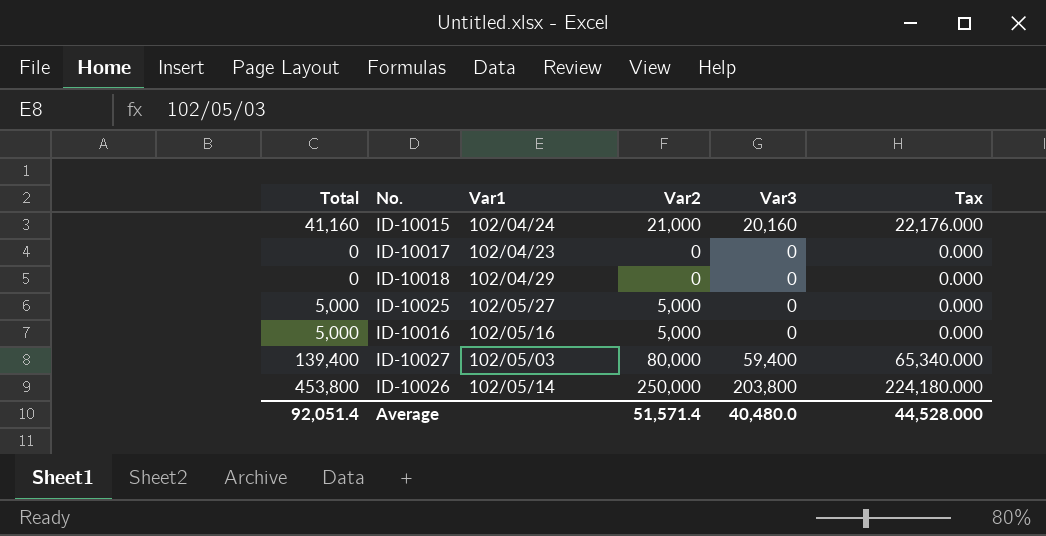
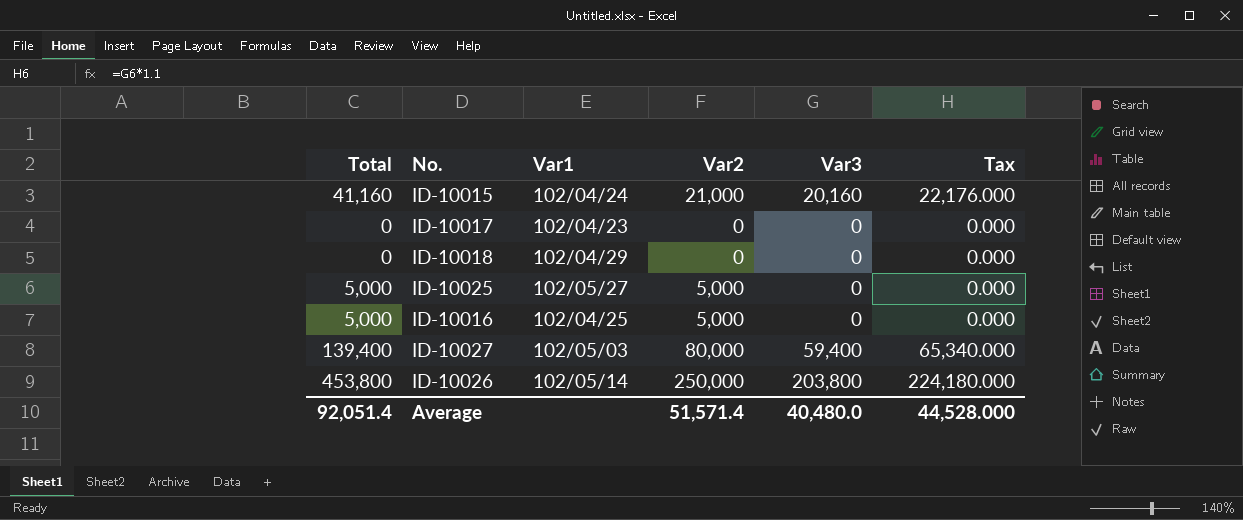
ID-10016 | Var1: 102/05/16 -> 102/04/25

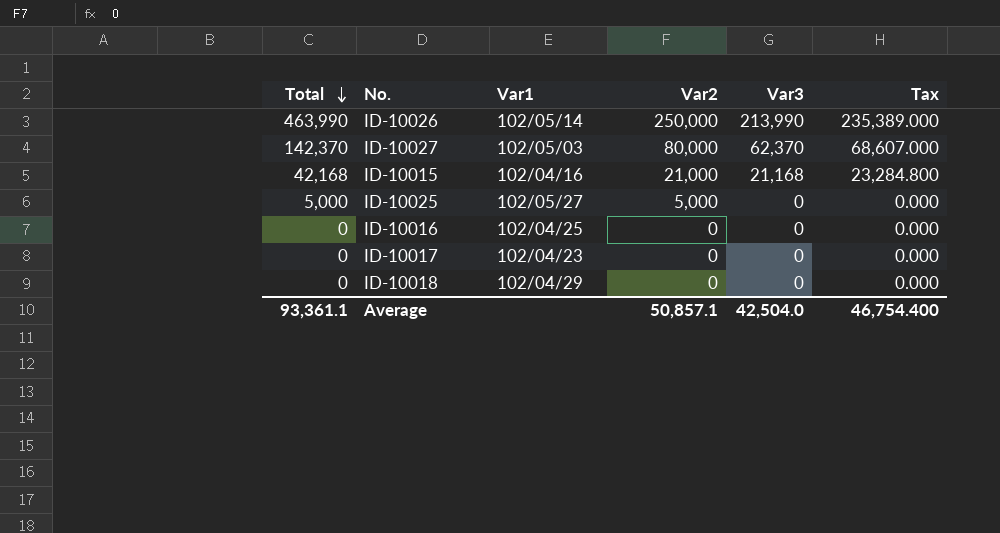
row order: none -> Total descending
ID-10026 | Total: 453,800 -> 463,990
ID-10026 | Var3: 203,800 -> 213,990
ID-10026 | Tax: 224,180.000 -> 235,389.000
ID-10027 | Total: 139,400 -> 142,370
ID-10027 | Var3: 59,400 -> 62,370
ID-10027 | Tax: 65,340.000 -> 68,607.000
ID-10015 | Total: 41,160 -> 42,168
ID-10015 | Var1: 102/04/24 -> 102/04/16
ID-10015 | Var3: 20,160 -> 21,168
ID-10015 | Tax: 22,176.000 -> 23,284.800
ID-10016 | Total: 5,000 -> 0
ID-10016 | Var2: 5,000 -> 0
Average | Total: 92,051.4 -> 93,361.1
Average | Var2: 51,571.4 -> 50,857.1
Average | Var3: 40,480.0 -> 42,504.0
Average | Tax: 44,528.000 -> 46,754.400

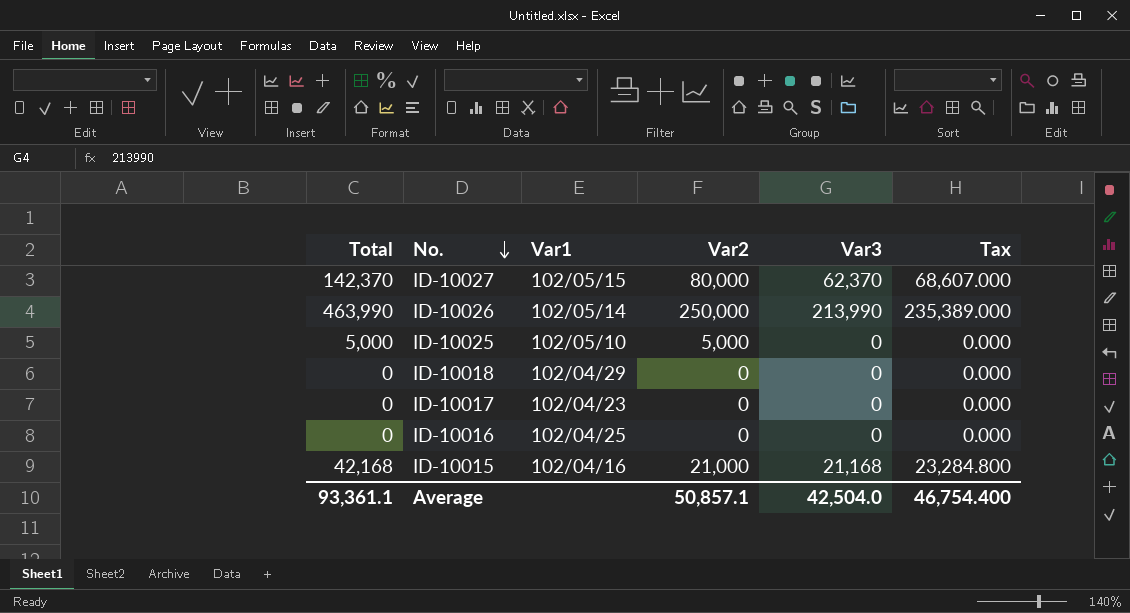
row order: Total descending -> No. descending
ID-10027 | Var1: 102/05/03 -> 102/05/15
ID-10025 | Var1: 102/05/27 -> 102/05/10

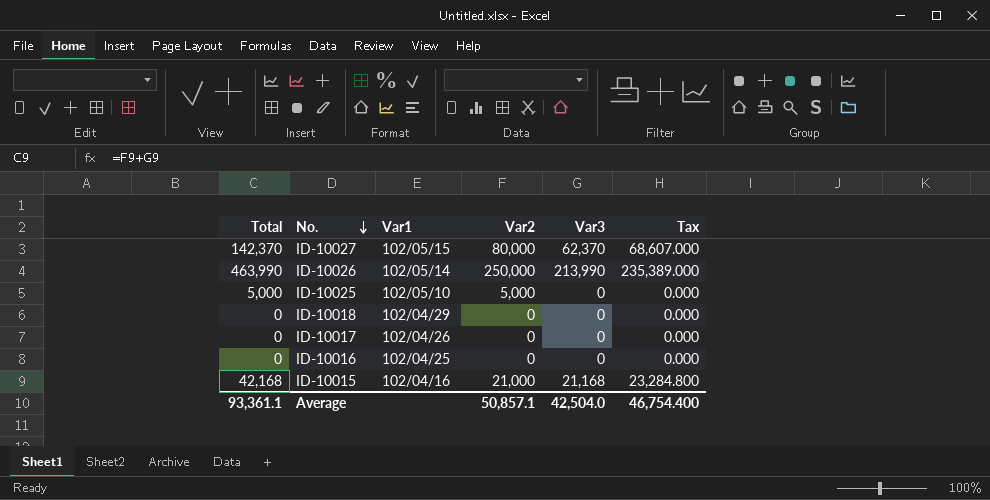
ID-10017 | Var1: 102/04/23 -> 102/04/26

